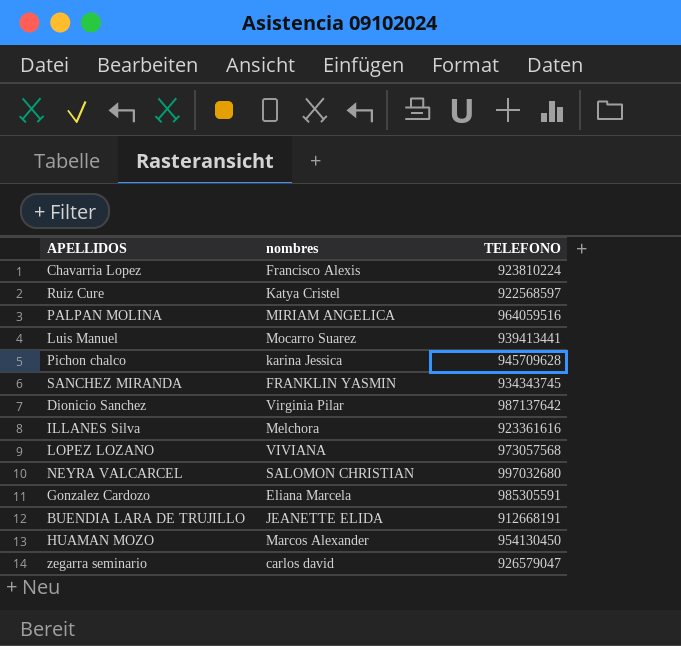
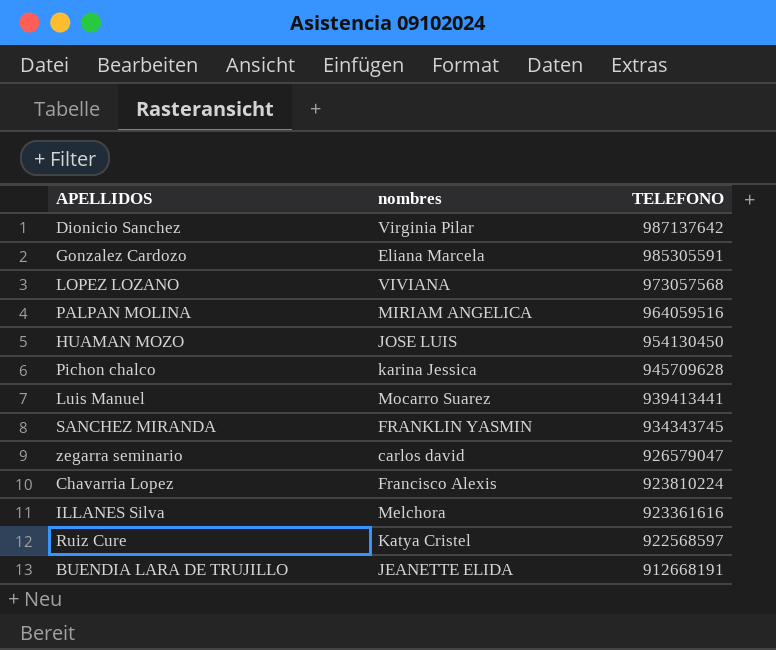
row order: none -> TELEFONO descending
row NEYRA VALCARCEL: SALOMON CHRISTIAN | 997032680 -> none
HUAMAN MOZO | nombres: Marcos Alexander -> JOSE LUIS

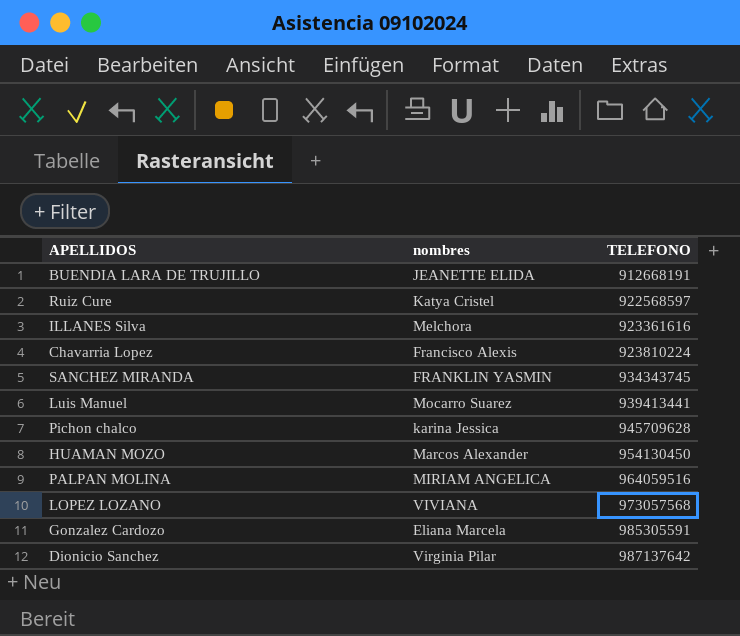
row order: TELEFONO descending -> TELEFONO ascending
row zegarra seminario: carlos david | 926579047 -> none
HUAMAN MOZO | nombres: JOSE LUIS -> Marcos Alexander

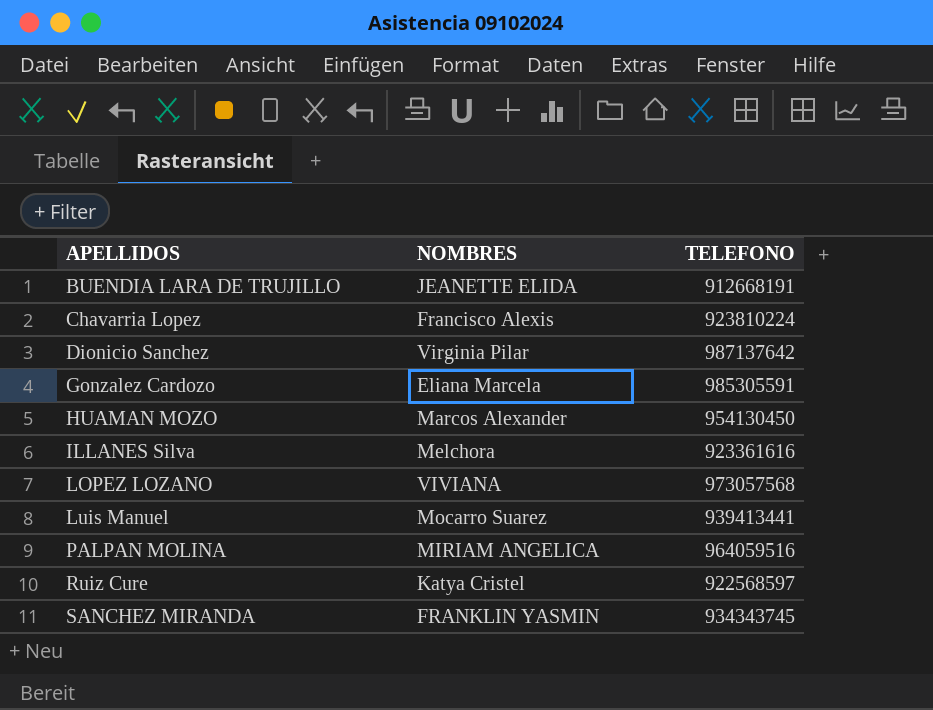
row order: TELEFONO ascending -> APELLIDOS ascending
column name: nombres -> NOMBRES
row Pichon chalco: karina Jessica | 945709628 -> none

